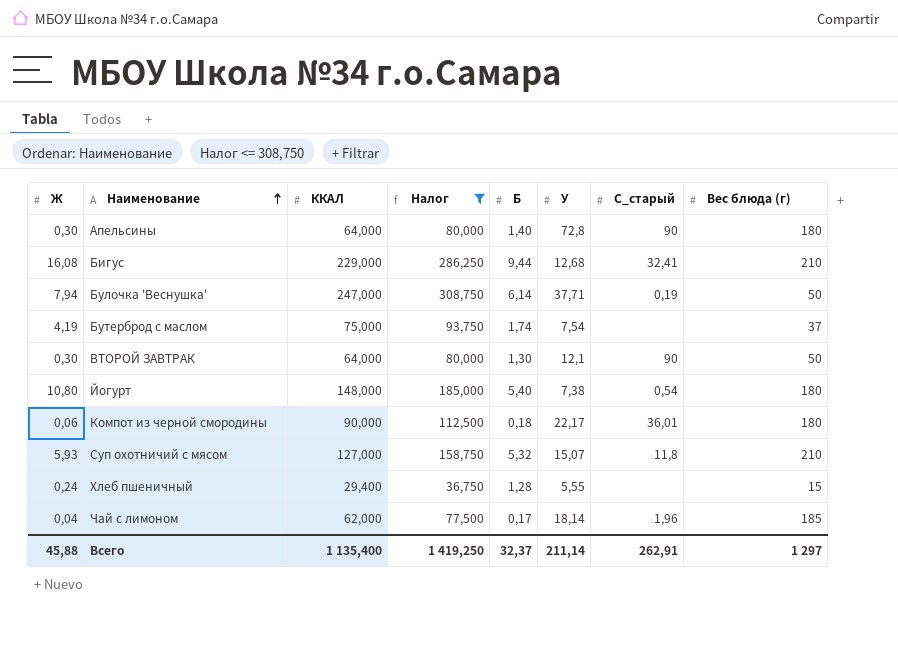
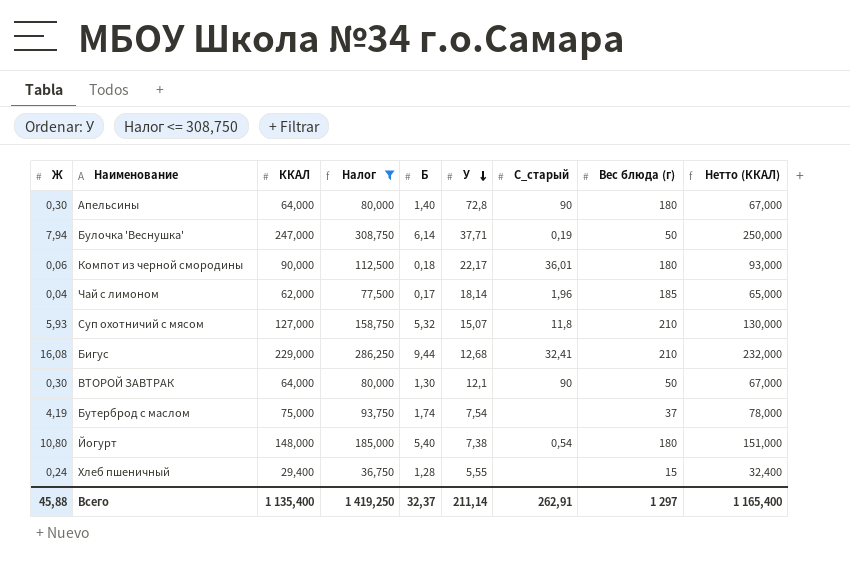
row order: Наименование ascending -> У descending
column Нетто (ККАЛ) | formula: none -> [ККАЛ] + 3

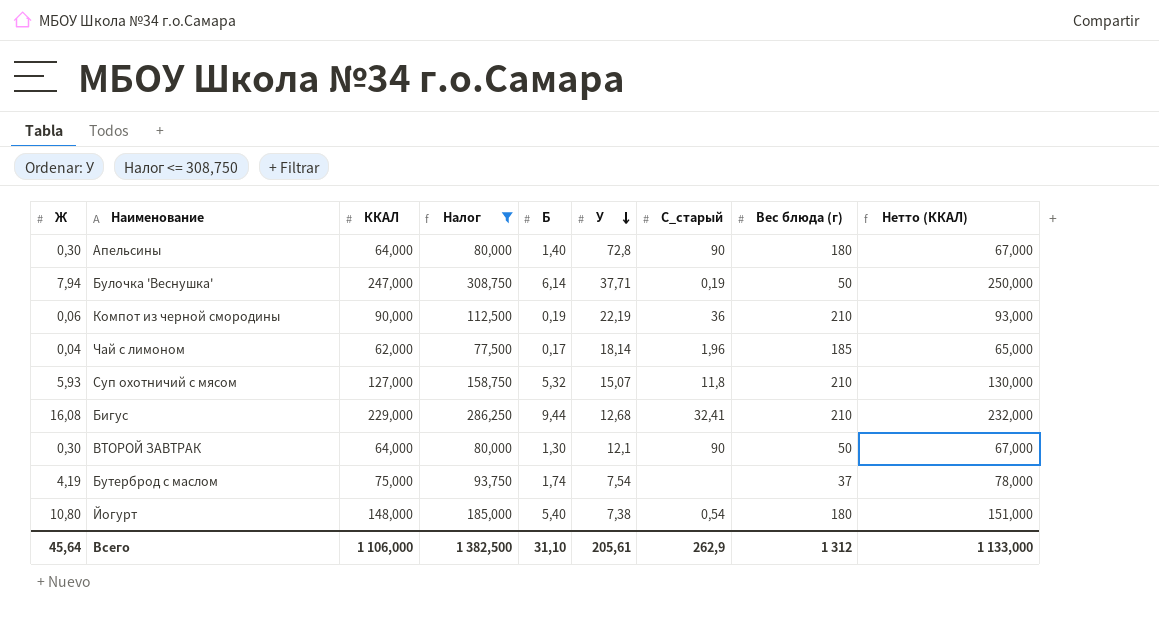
row Хлеб пшеничный: 0,24 | 29,400 | 36,750 | 1,28 | 5,55 | none | 15 | 32,400 -> none
Компот из черной смородины | Б: 0,18 -> 0,19
Компот из черной смородины | У: 22,17 -> 22,19
Компот из черной смородины | C_старый: 36,01 -> 36
Компот из черной смородины | Вес блюда (г): 180 -> 210
Всего | Ж: 45,88 -> 45,64
Всего | ККАЛ: 1 135,400 -> 1 106,000
Всего | Налог: 1 419,250 -> 1 382,500
Всего | Б: 32,37 -> 31,10
Всего | У: 211,14 -> 205,61
Всего | C_старый: 262,91 -> 262,9
Всего | Вес блюда (г): 1 297 -> 1 312
Всего | Нетто (ККАЛ): 1 165,400 -> 1 133,000

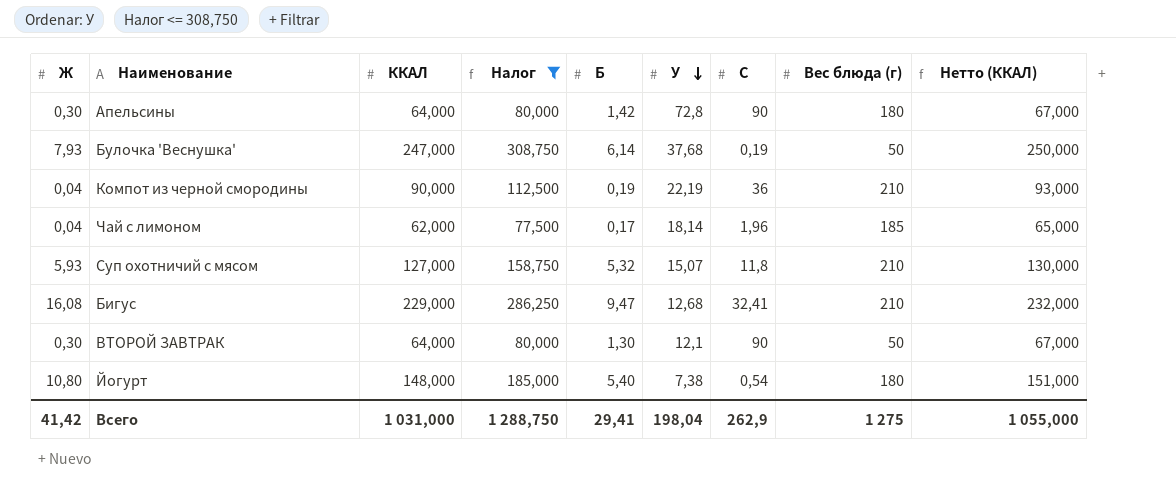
column name: C_старый -> C
row Бутерброд с маслом: 4,19 | 75,000 | 93,750 | 1,74 | 7,54 | none | 37 | 78,000 -> none
Апельсины | Б: 1,40 -> 1,42
Булочка 'Веснушка' | Ж: 7,94 -> 7,93
Булочка 'Веснушка' | У: 37,71 -> 37,68
Компот из черной смородины | Ж: 0,06 -> 0,04
Бигус | Б: 9,44 -> 9,47
Всего | Ж: 45,64 -> 41,42
Всего | ККАЛ: 1 106,000 -> 1 031,000
Всего | Налог: 1 382,500 -> 1 288,750
Всего | Б: 31,10 -> 29,41
Всего | У: 205,61 -> 198,04
Всего | Вес блюда (г): 1 312 -> 1 275
Всего | Нетто (ККАЛ): 1 133,000 -> 1 055,000

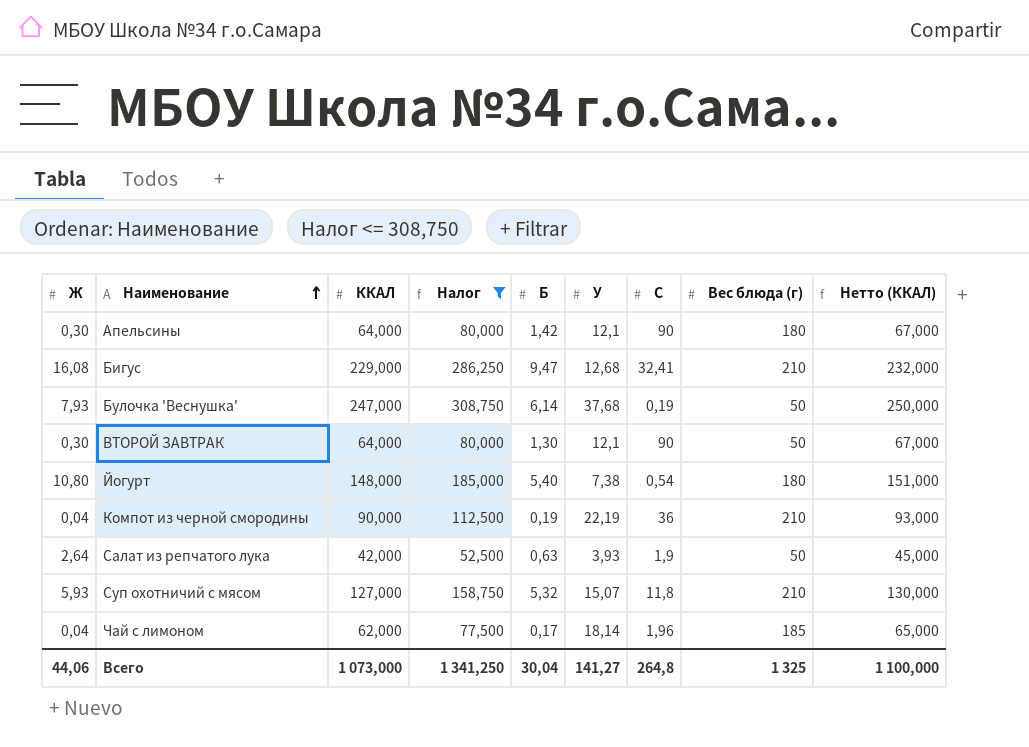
row order: У descending -> Наименование ascending
Апельсины | У: 72,8 -> 12,1
row Салат из репчатого лука: none -> 2,64 | 42,000 | 52,500 | 0,63 | 3,93 | 1,9 | 50 | 45,000
Всего | Ж: 41,42 -> 44,06
Всего | ККАЛ: 1 031,000 -> 1 073,000
Всего | Налог: 1 288,750 -> 1 341,250
Всего | Б: 29,41 -> 30,04
Всего | У: 198,04 -> 141,27
Всего | C: 262,9 -> 264,8
Всего | Вес блюда (г): 1 275 -> 1 325
Всего | Нетто (ККАЛ): 1 055,000 -> 1 100,000

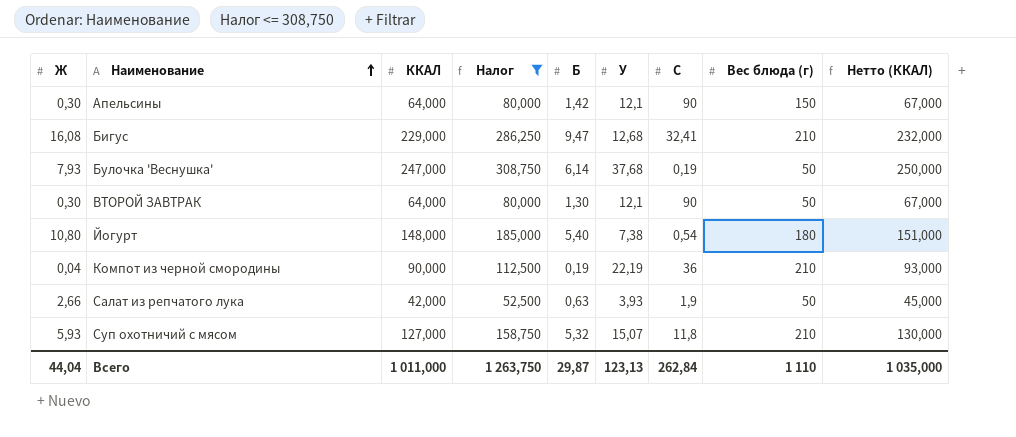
row Чай с лимоном: 0,04 | 62,000 | 77,500 | 0,17 | 18,14 | 1,96 | 185 | 65,000 -> none
Апельсины | Вес блюда (г): 180 -> 150
Салат из репчатого лука | Ж: 2,64 -> 2,66
Всего | Ж: 44,06 -> 44,04
Всего | ККАЛ: 1 073,000 -> 1 011,000
Всего | Налог: 1 341,250 -> 1 263,750
Всего | Б: 30,04 -> 29,87
Всего | У: 141,27 -> 123,13
Всего | C: 264,8 -> 262,84
Всего | Вес блюда (г): 1 325 -> 1 110
Всего | Нетто (ККАЛ): 1 100,000 -> 1 035,000

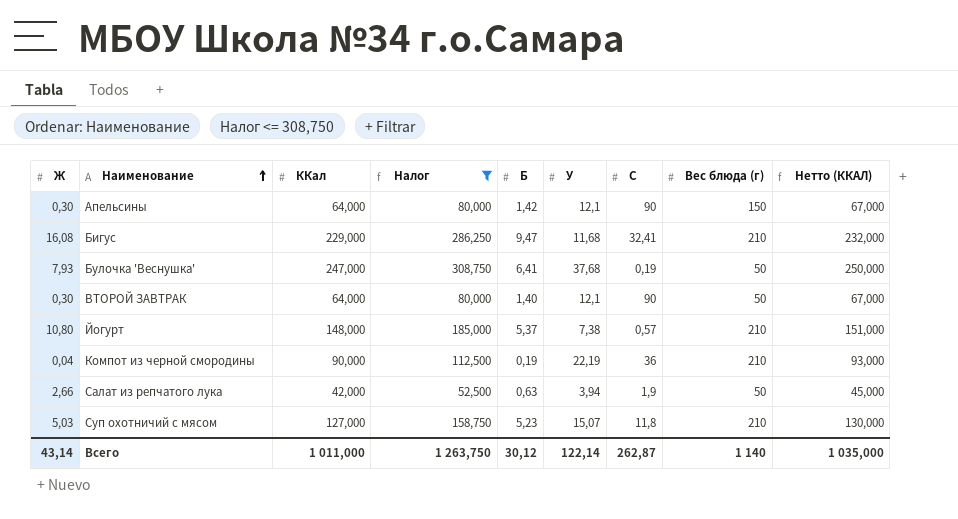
column name: ККАЛ -> ККал
Бигус | У: 12,68 -> 11,68
Булочка 'Веснушка' | Б: 6,14 -> 6,41
ВТОРОЙ ЗАВТРАК | Б: 1,30 -> 1,40
Йогурт | Б: 5,40 -> 5,37
Йогурт | C: 0,54 -> 0,57
Йогурт | Вес блюда (г): 180 -> 210
Салат из репчатого лука | У: 3,93 -> 3,94
Суп охотничий с мясом | Ж: 5,93 -> 5,03
Суп охотничий с мясом | Б: 5,32 -> 5,23
Всего | Ж: 44,04 -> 43,14
Всего | Б: 29,87 -> 30,12
Всего | У: 123,13 -> 122,14
Всего | C: 262,84 -> 262,87
Всего | Вес блюда (г): 1 110 -> 1 140

